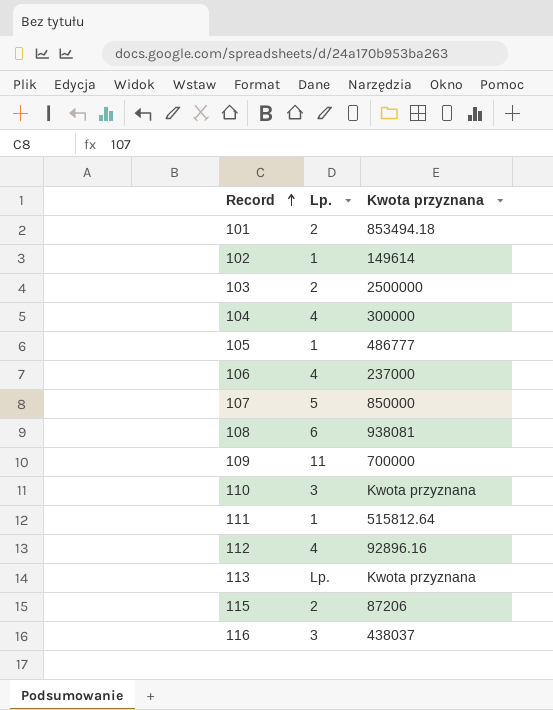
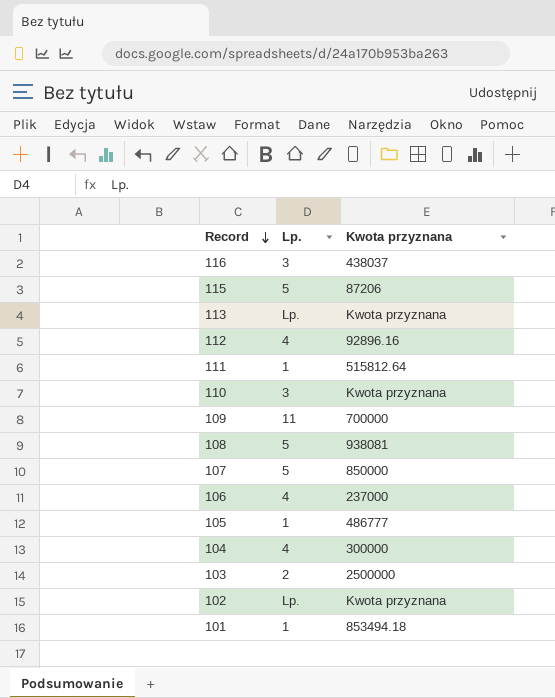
row order: Record ascending -> Record descending
115 | Lp.: 2 -> 5
108 | Lp.: 6 -> 5
102 | Lp.: 1 -> Lp.
102 | Kwota przyznana: 149614 -> Kwota przyznana
101 | Lp.: 2 -> 1

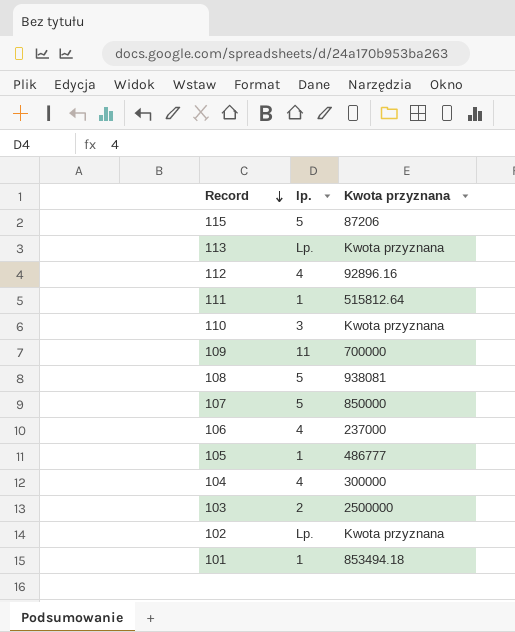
column name: Lp. -> lp.
row 116: 3 | 438037 -> none

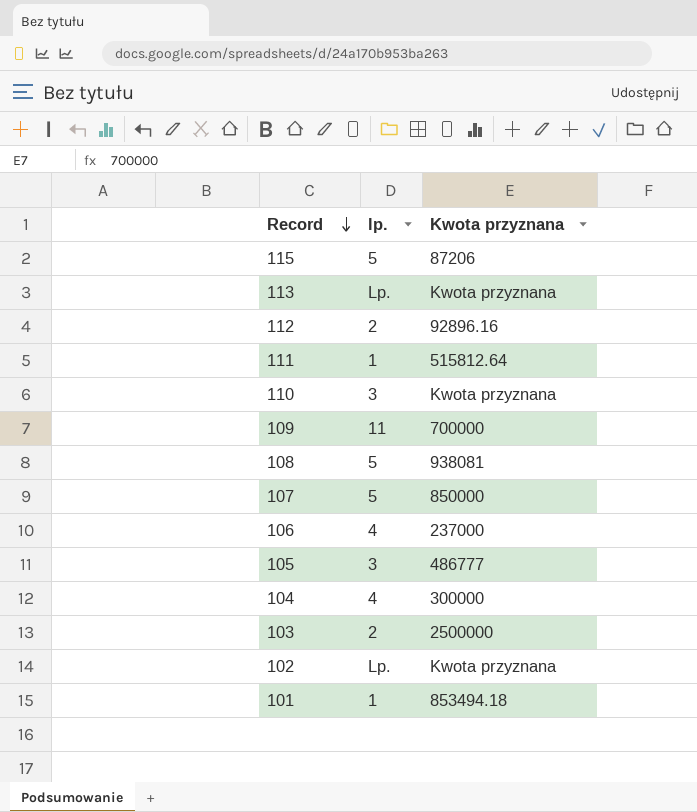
112 | lp.: 4 -> 2
105 | lp.: 1 -> 3

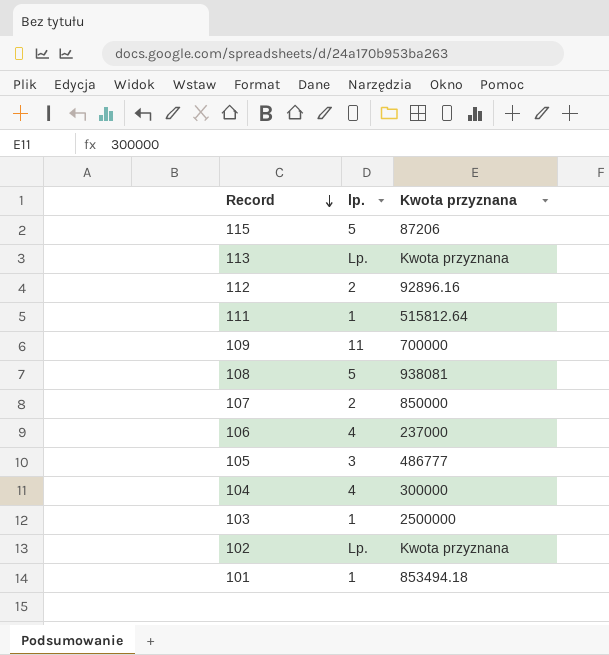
row 110: 3 | Kwota przyznana -> none
107 | lp.: 5 -> 2
103 | lp.: 2 -> 1

